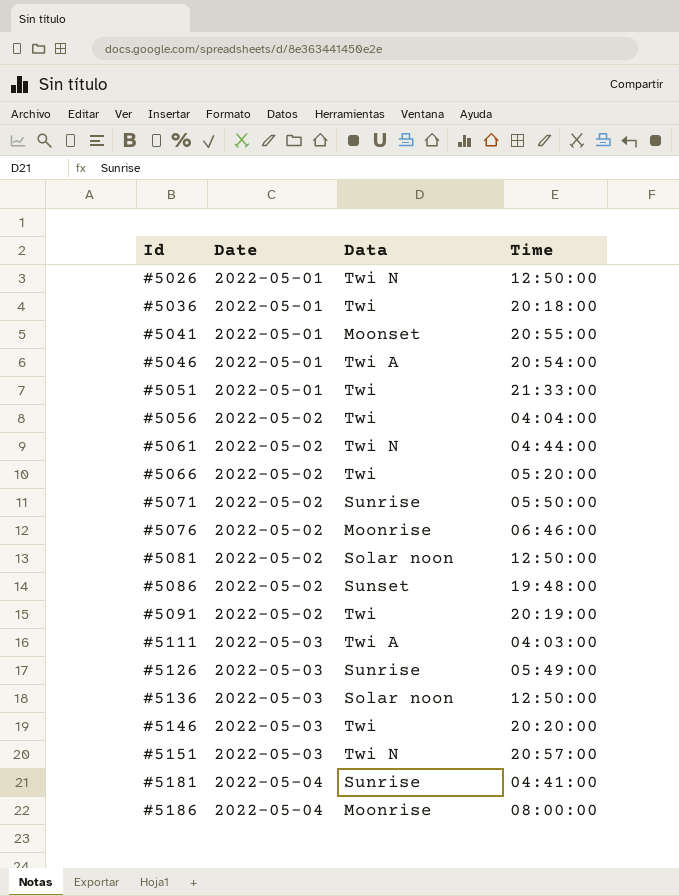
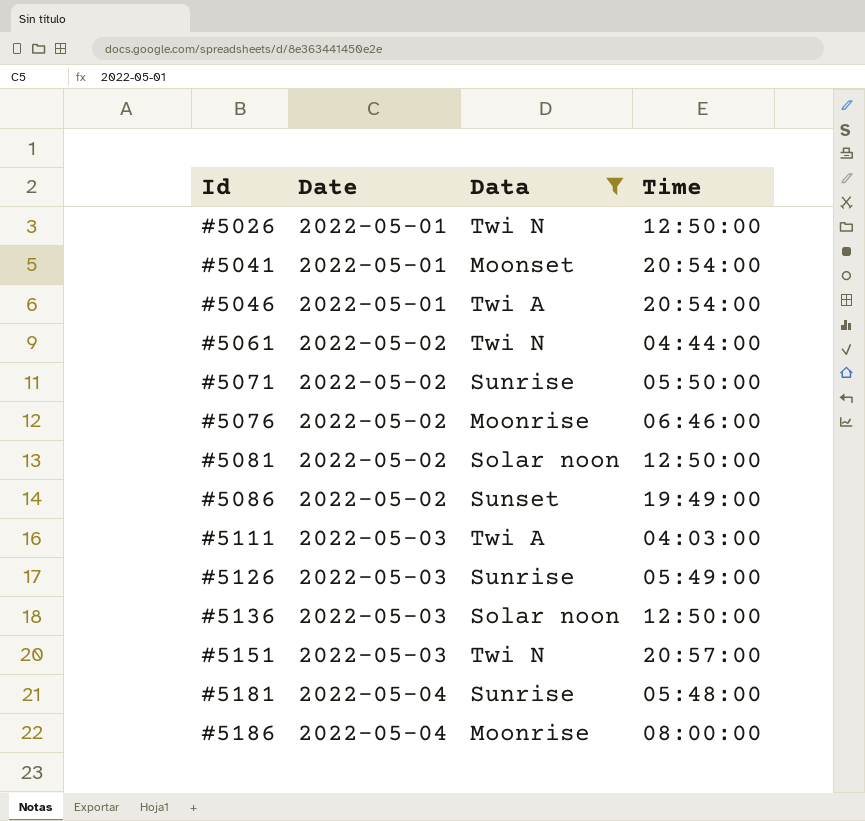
filter: none -> Data != Twi
#5041 | Time: 20:55:00 -> 20:54:00
#5086 | Time: 19:48:00 -> 19:49:00
#5181 | Time: 04:41:00 -> 05:48:00

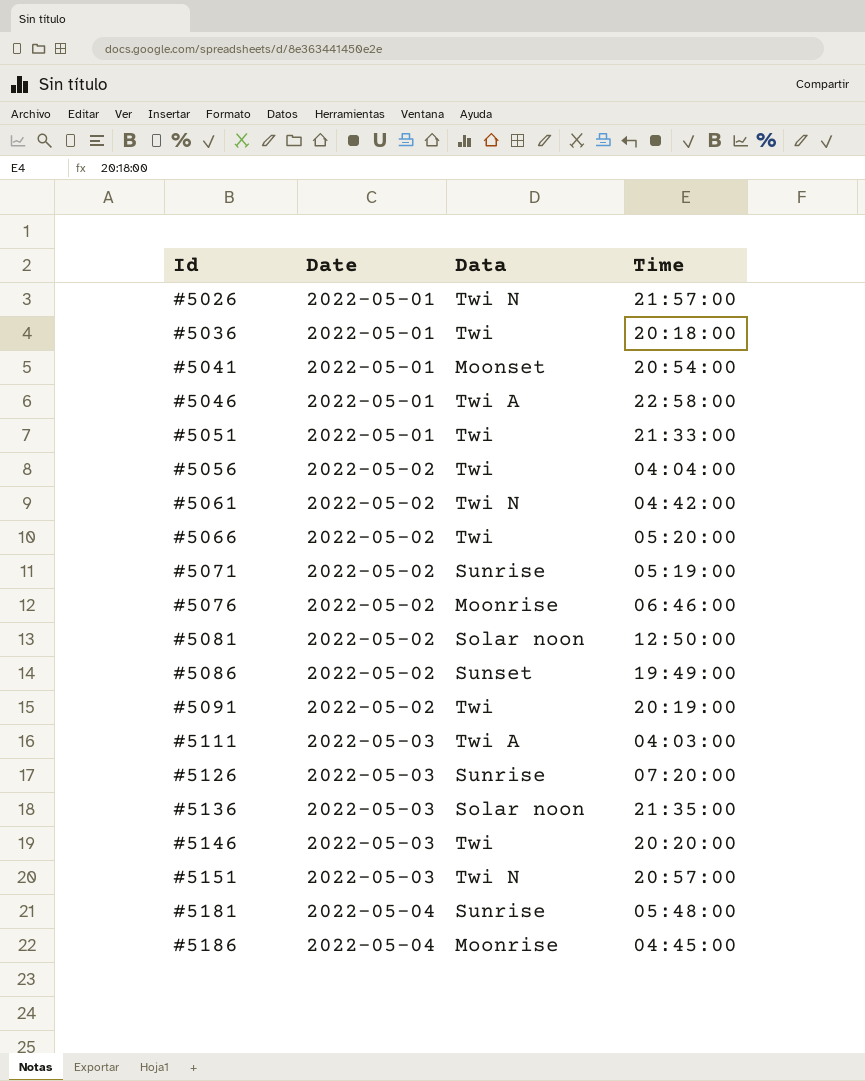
filter: Data != Twi -> none
#5026 | Time: 12:50:00 -> 21:57:00
#5046 | Time: 20:54:00 -> 22:58:00
#5061 | Time: 04:44:00 -> 04:42:00
#5071 | Time: 05:50:00 -> 05:19:00
#5126 | Time: 05:49:00 -> 07:20:00
#5136 | Time: 12:50:00 -> 21:35:00
#5186 | Time: 08:00:00 -> 04:45:00

